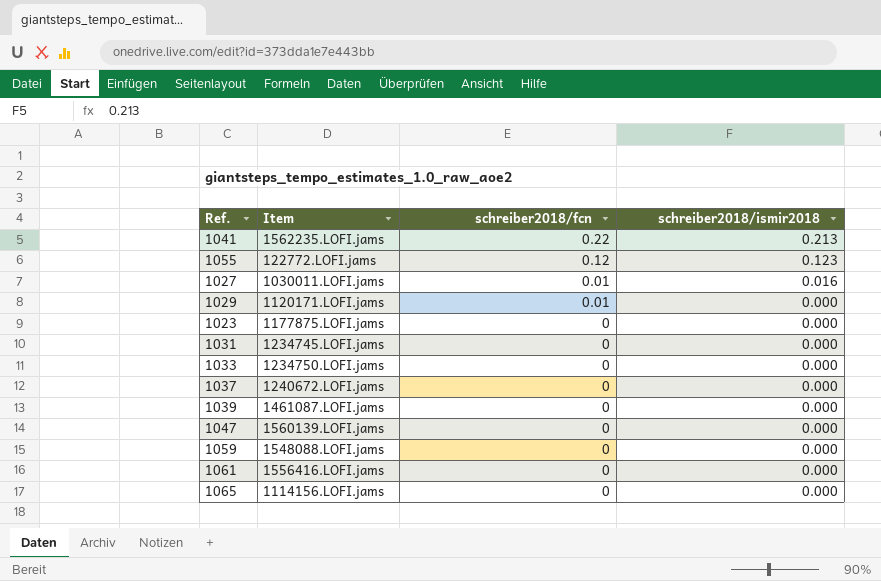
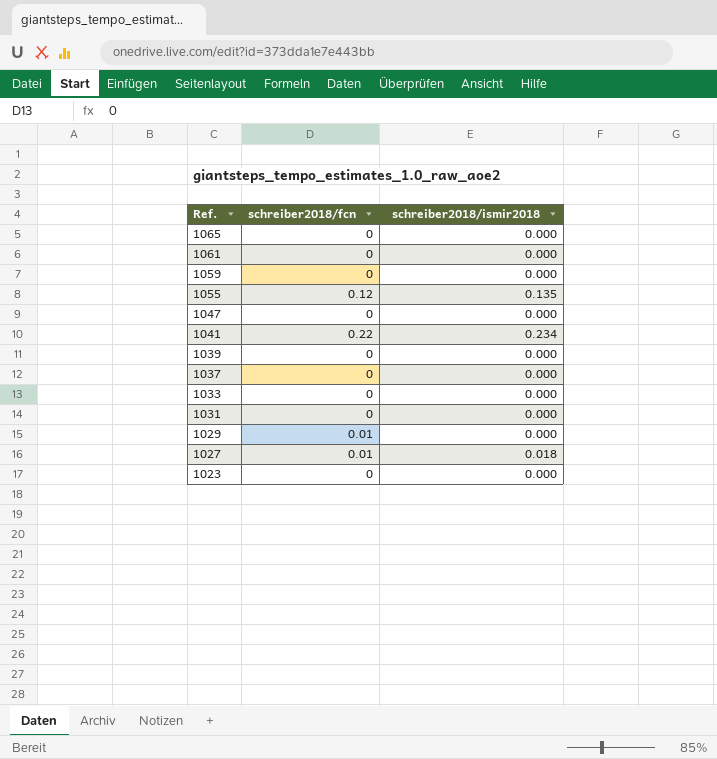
row order: schreiber2018/fcn descending -> Ref. descending
column Item | position: 2 -> none
1055 | schreiber2018/ismir2018: 0.123 -> 0.135
1041 | schreiber2018/ismir2018: 0.213 -> 0.234
1027 | schreiber2018/ismir2018: 0.016 -> 0.018

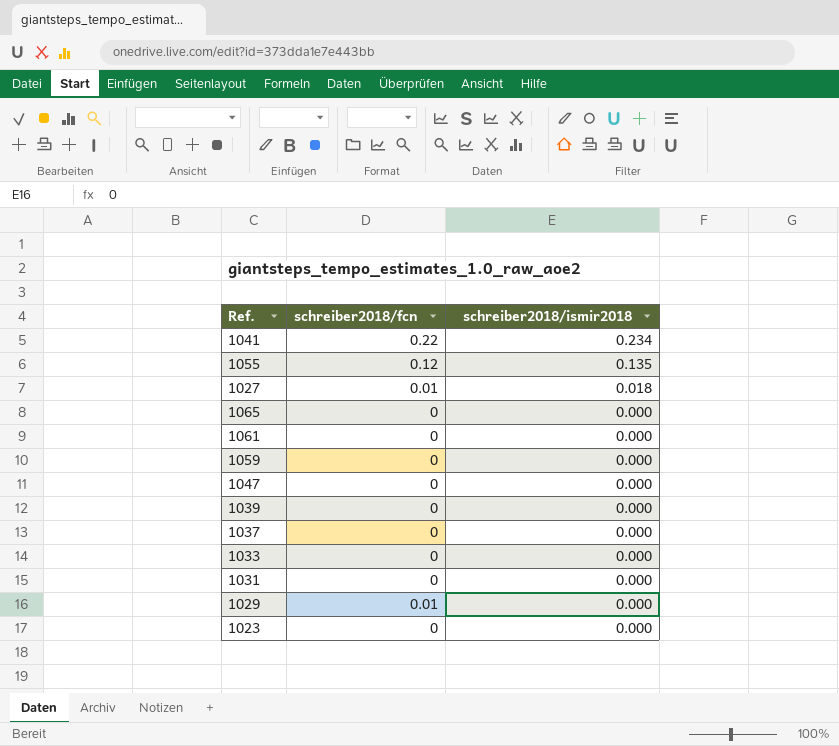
row order: Ref. descending -> schreiber2018/ismir2018 descending

